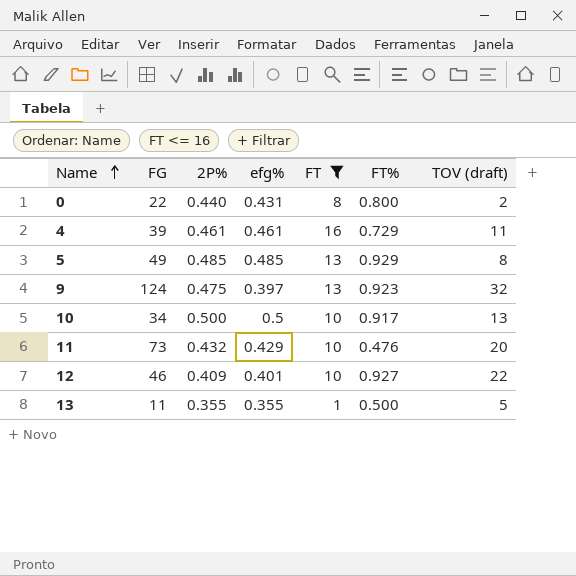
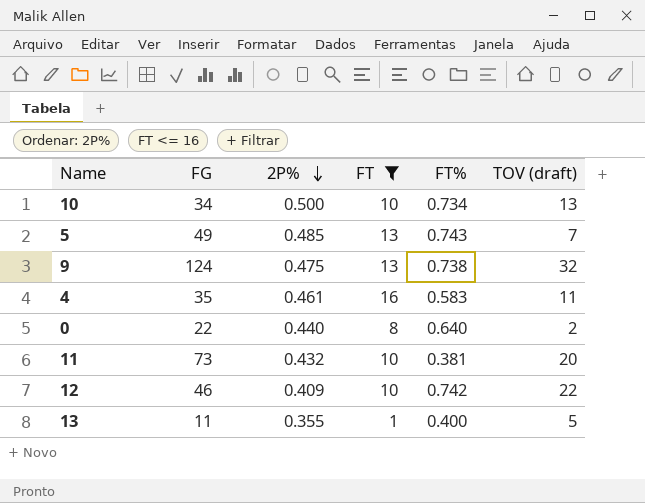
row order: Name ascending -> 2P% descending
column efg% | position: 4 -> none
10 | FT%: 0.917 -> 0.734
5 | FT%: 0.929 -> 0.743
5 | TOV (draft): 8 -> 7
9 | FT%: 0.923 -> 0.738
4 | FG: 39 -> 35
4 | FT%: 0.729 -> 0.583
0 | FT%: 0.800 -> 0.640
11 | FT%: 0.476 -> 0.381
12 | FT%: 0.927 -> 0.742
13 | FT%: 0.500 -> 0.400

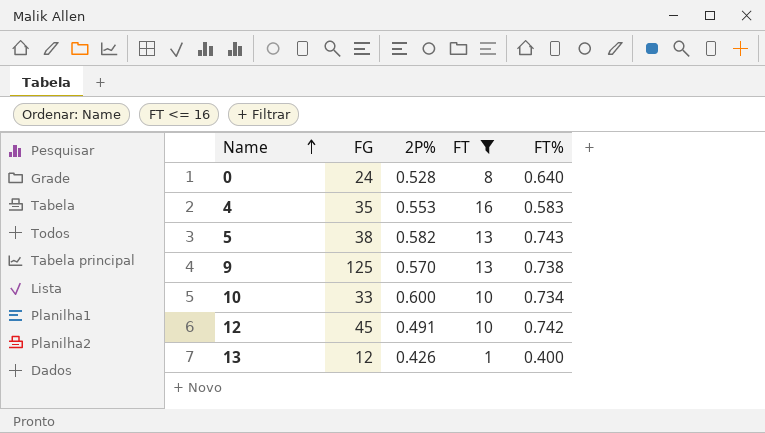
row order: 2P% descending -> Name ascending
column TOV (draft) | position: 6 -> none
row 11: 73 | 0.432 | 10 | 0.381 | 20 -> none
0 | FG: 22 -> 24
0 | 2P%: 0.440 -> 0.528
4 | 2P%: 0.461 -> 0.553
5 | FG: 49 -> 38
5 | 2P%: 0.485 -> 0.582
9 | FG: 124 -> 125
9 | 2P%: 0.475 -> 0.570
10 | FG: 34 -> 33
10 | 2P%: 0.500 -> 0.600
12 | FG: 46 -> 45
12 | 2P%: 0.409 -> 0.491
13 | FG: 11 -> 12
13 | 2P%: 0.355 -> 0.426

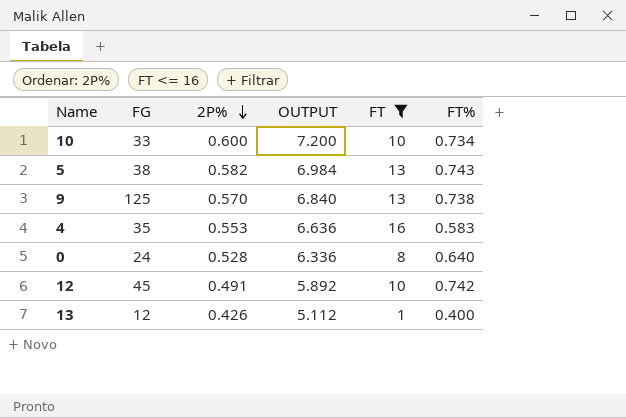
row order: Name ascending -> 2P% descending
column OUTPUT | formula: none -> [2P%] * 12

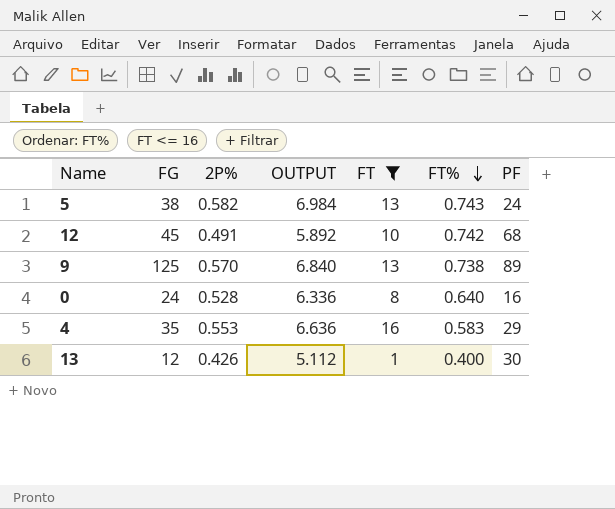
row order: 2P% descending -> FT% descending
column PF | position: none -> 7
row 10: 33 | 0.600 | 7.200 | 10 | 0.734 -> none

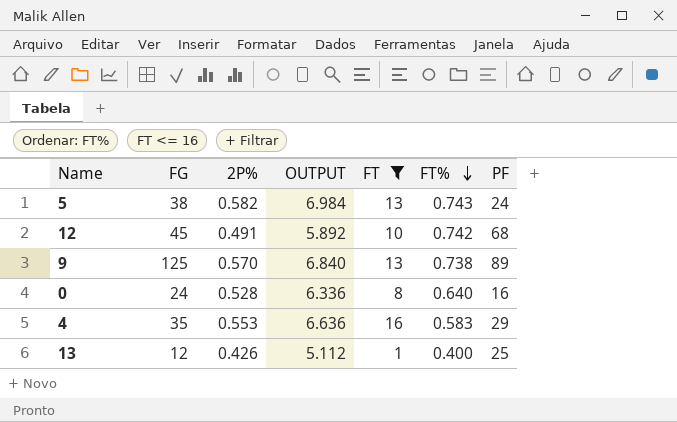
13 | PF: 30 -> 25

